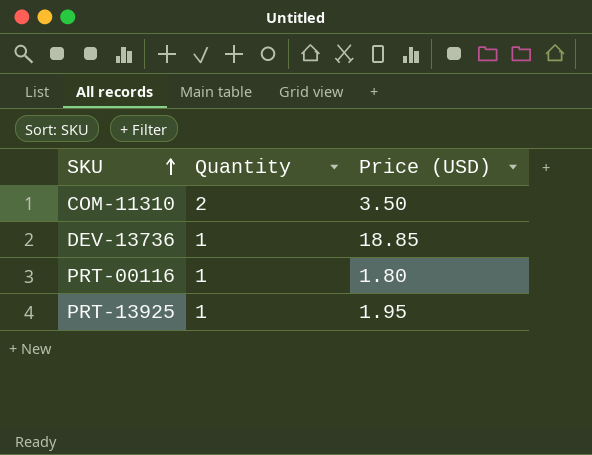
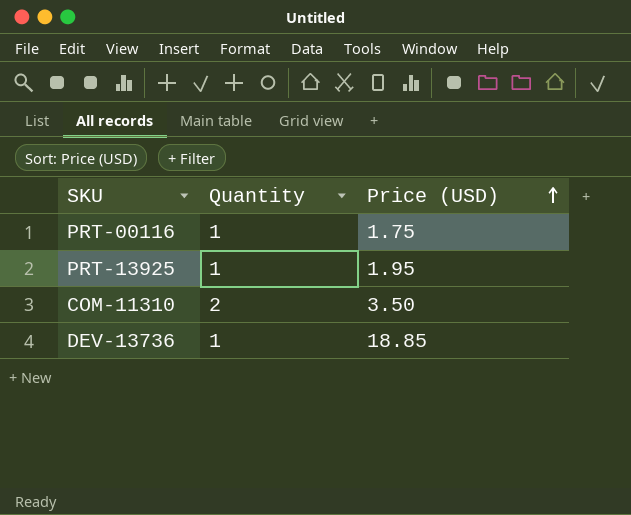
row order: SKU ascending -> Price (USD) ascending
PRT-00116 | Price (USD): 1.80 -> 1.75

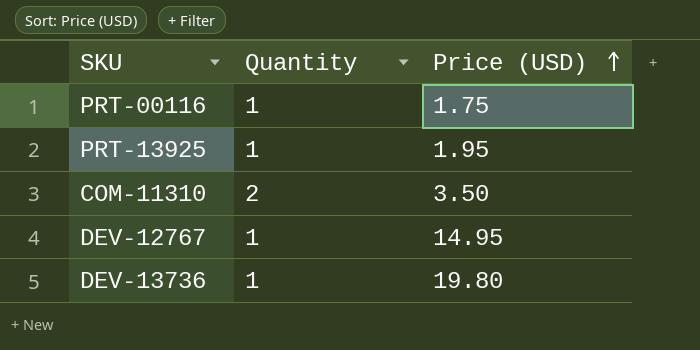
row DEV-12767: none -> 1 | 14.95
DEV-13736 | Price (USD): 18.85 -> 19.80

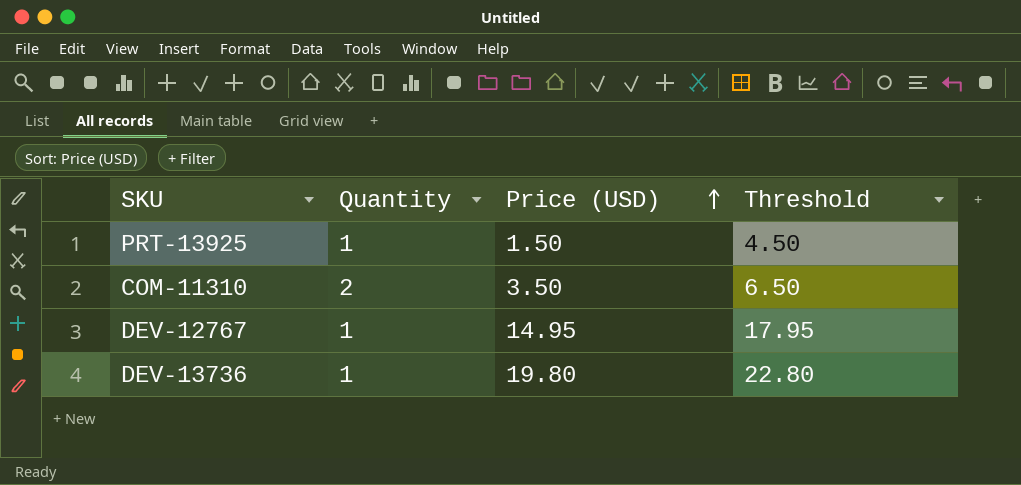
column Threshold | formula: none -> [Price (USD)] + 3
row PRT-00116: 1 | 1.75 -> none
PRT-13925 | Price (USD): 1.95 -> 1.50

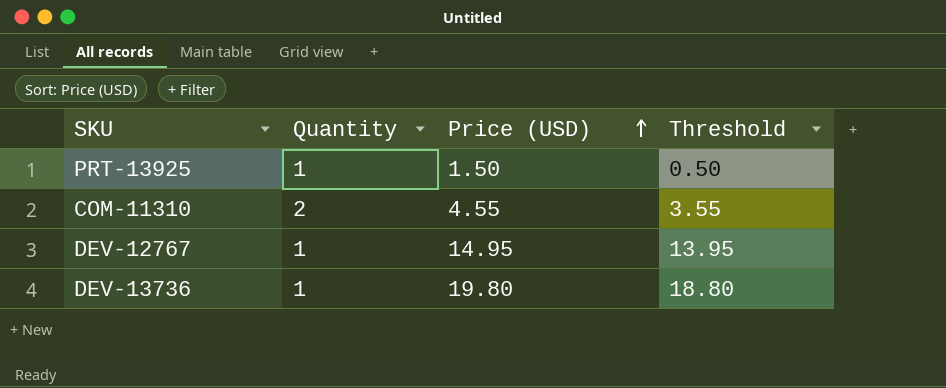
column Threshold | formula: [Price (USD)] + 3 -> [Price (USD)] - 1
COM-11310 | Price (USD): 3.50 -> 4.55

